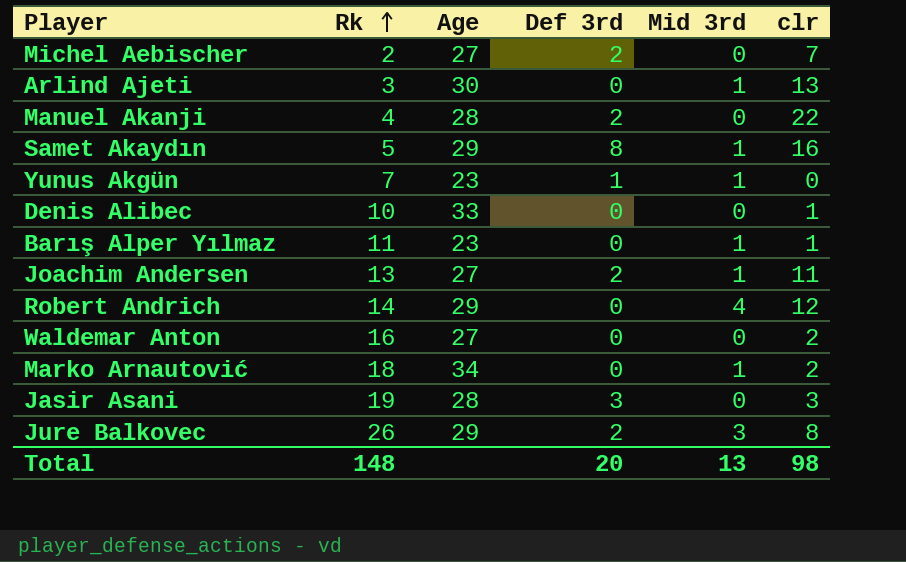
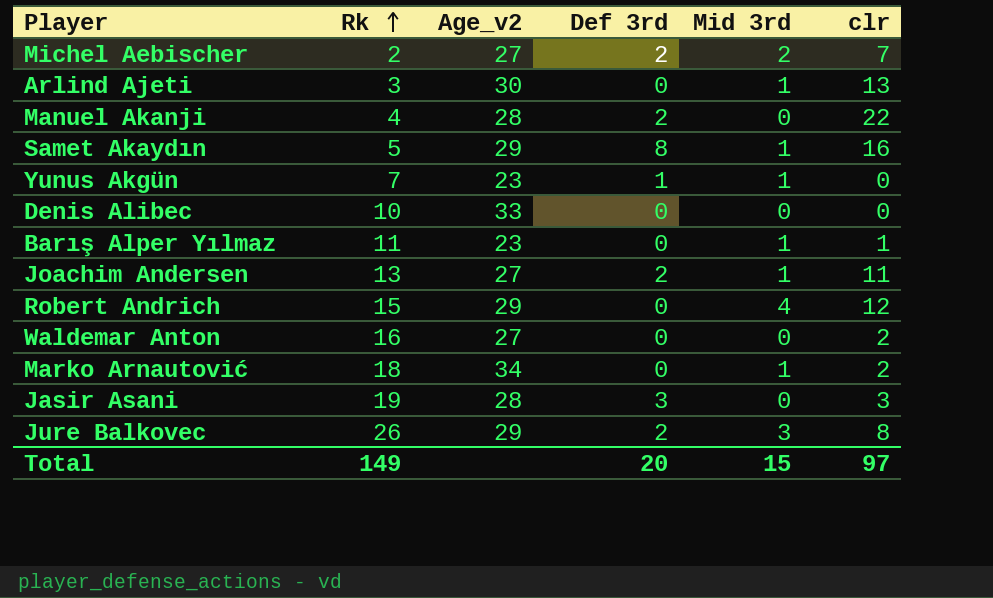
column name: Age -> Age_v2
Michel Aebischer | Mid 3rd: 0 -> 2
Denis Alibec | clr: 1 -> 0
Robert Andrich | Rk: 14 -> 15
Total | Rk: 148 -> 149
Total | Mid 3rd: 13 -> 15
Total | clr: 98 -> 97

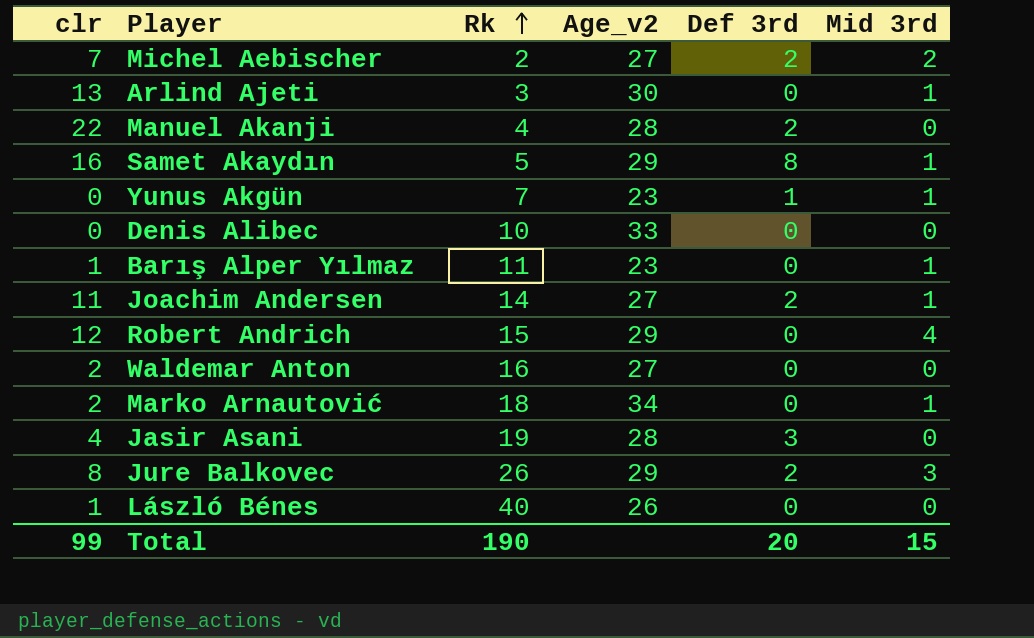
column clr | position: 6 -> 1
Joachim Andersen | Rk: 13 -> 14
Jasir Asani | clr: 3 -> 4
row László Bénes: none -> 1 | 40 | 26 | 0 | 0
Total | clr: 97 -> 99
Total | Rk: 149 -> 190

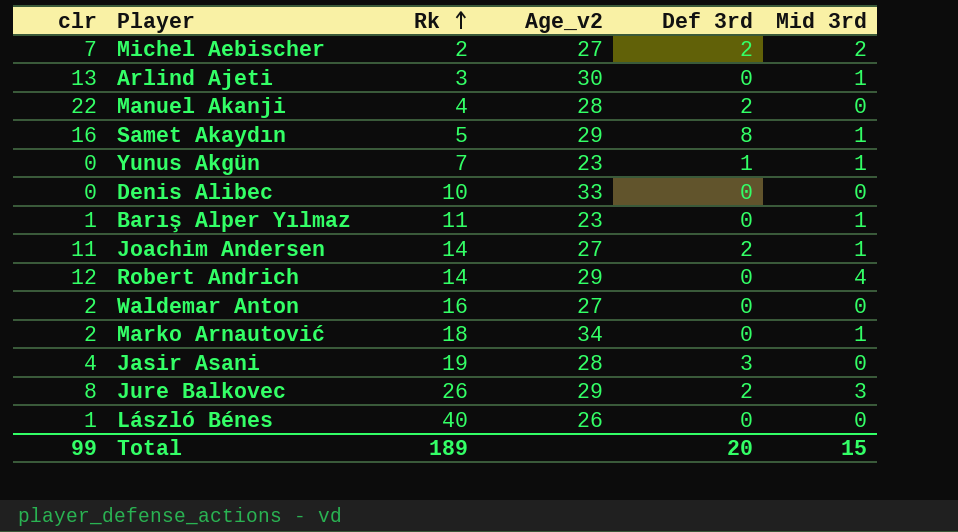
Robert Andrich | Rk: 15 -> 14
Total | Rk: 190 -> 189

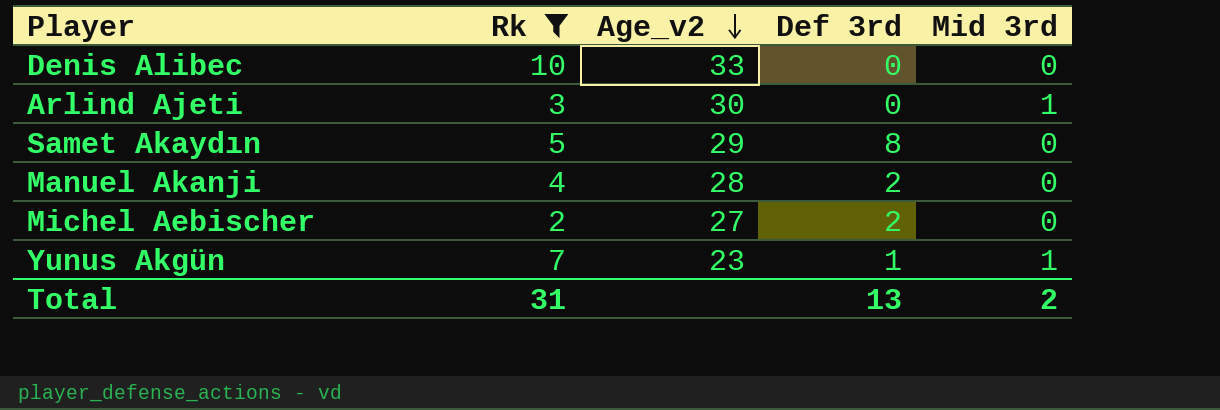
filter: none -> Rk <= 10
row order: Rk ascending -> Age_v2 descending
column clr | position: 1 -> none
Samet Akaydın | Mid 3rd: 1 -> 0
Michel Aebischer | Mid 3rd: 2 -> 0
Total | Rk: 189 -> 31
Total | Def 3rd: 20 -> 13
Total | Mid 3rd: 15 -> 2

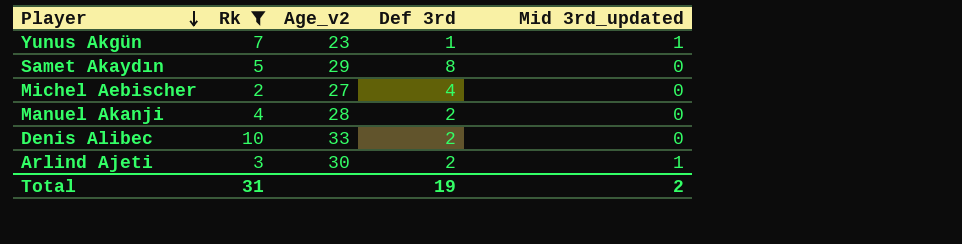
row order: Age_v2 descending -> Player descending
column name: Mid 3rd -> Mid 3rd_updated
Michel Aebischer | Def 3rd: 2 -> 4
Denis Alibec | Def 3rd: 0 -> 2
Arlind Ajeti | Def 3rd: 0 -> 2
Total | Def 3rd: 13 -> 19

